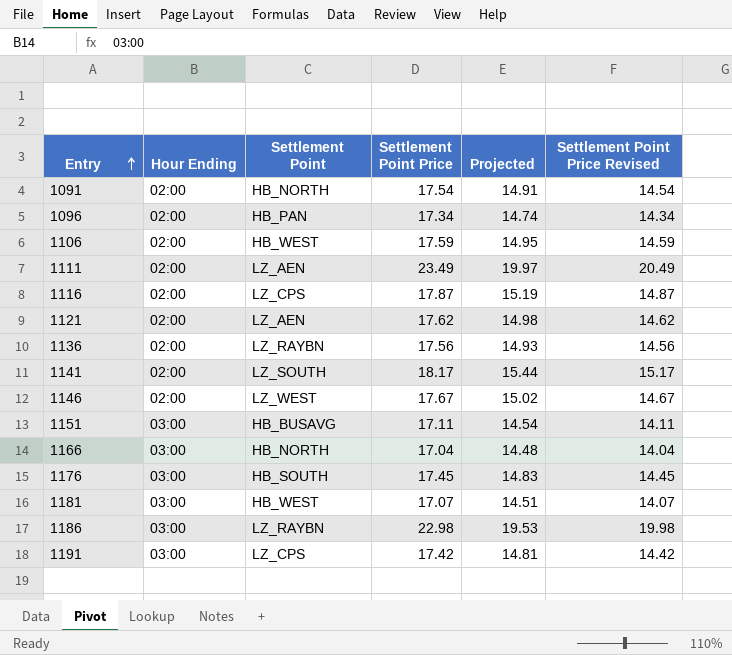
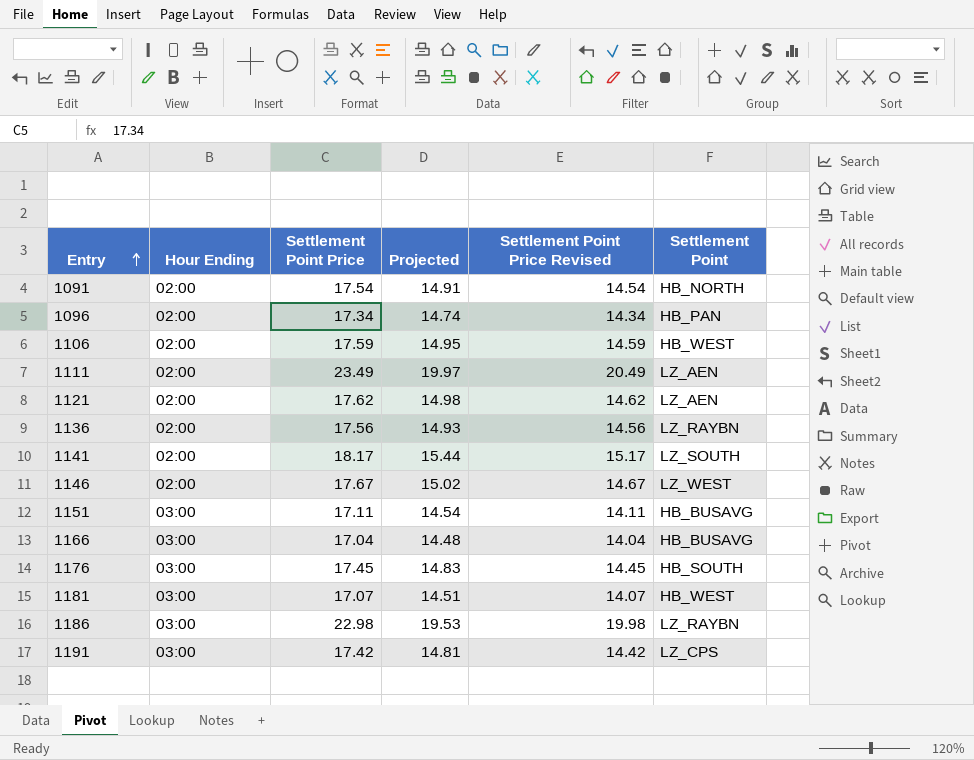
column Settlement Point | position: 3 -> 6
row 1116: 02:00 | LZ_CPS | 17.87 | 15.19 | 14.87 -> none
1166 | Settlement Point: HB_NORTH -> HB_BUSAVG

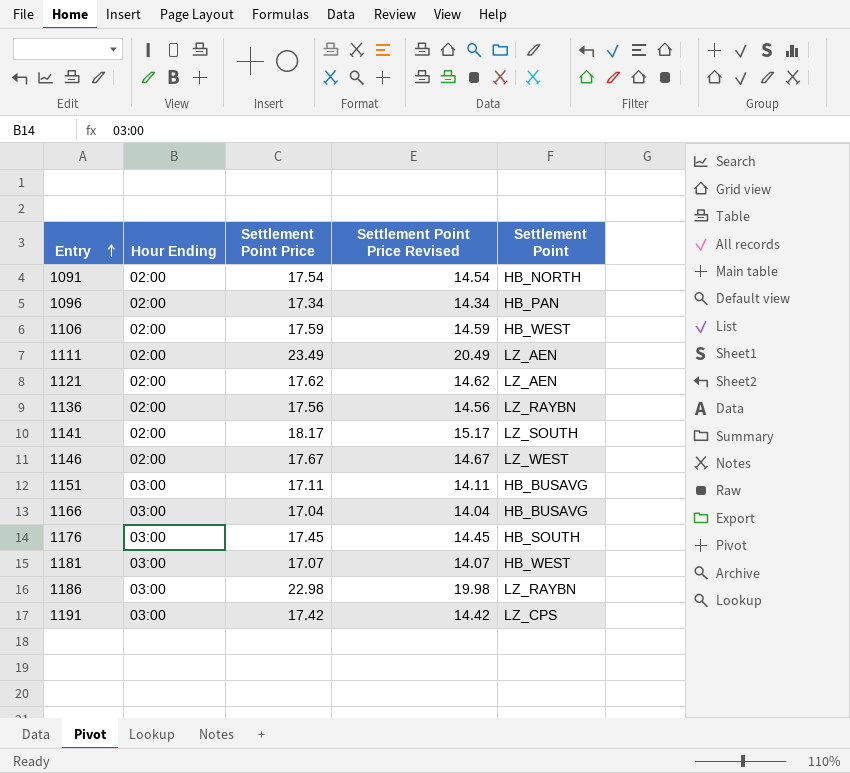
column Projected | formula: [Settlement Point Price] * 0.85 -> none

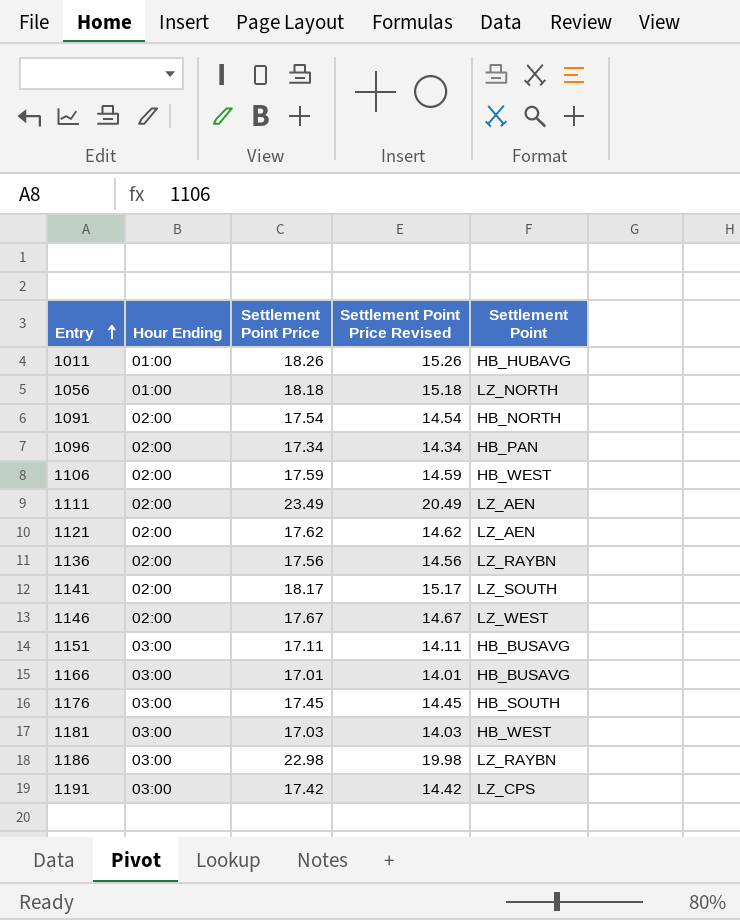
row 1011: none -> 01:00 | 18.26 | 15.26 | HB_HUBAVG
row 1056: none -> 01:00 | 18.18 | 15.18 | LZ_NORTH
1166 | Settlement Point Price: 17.04 -> 17.01
1166 | Settlement Point Price Revised: 14.04 -> 14.01
1181 | Settlement Point Price: 17.07 -> 17.03
1181 | Settlement Point Price Revised: 14.07 -> 14.03

